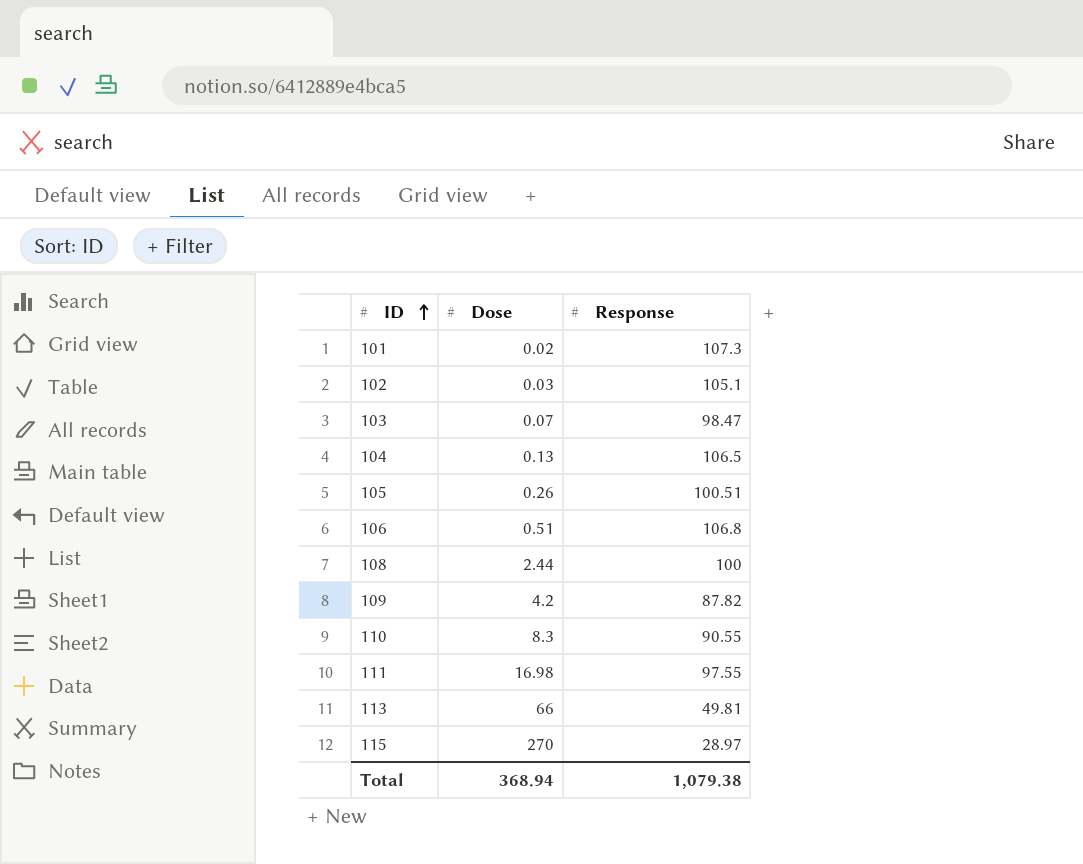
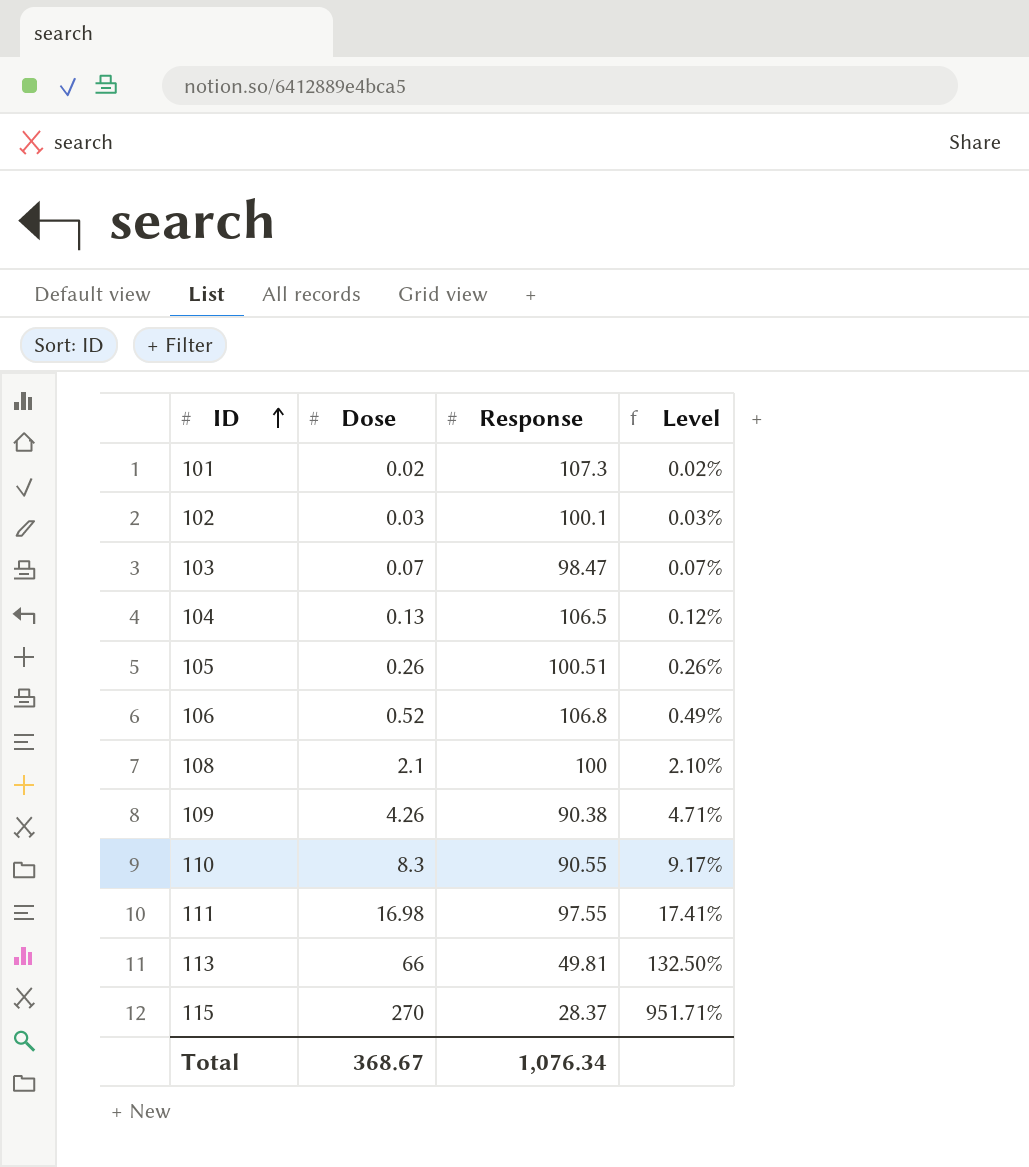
column Level | formula: none -> [Dose] / [Response]
102 | Response: 105.1 -> 100.1
106 | Dose: 0.51 -> 0.52
108 | Dose: 2.44 -> 2.1
109 | Dose: 4.2 -> 4.26
109 | Response: 87.82 -> 90.38
115 | Response: 28.97 -> 28.37
Total | Dose: 368.94 -> 368.67
Total | Response: 1,079.38 -> 1,076.34

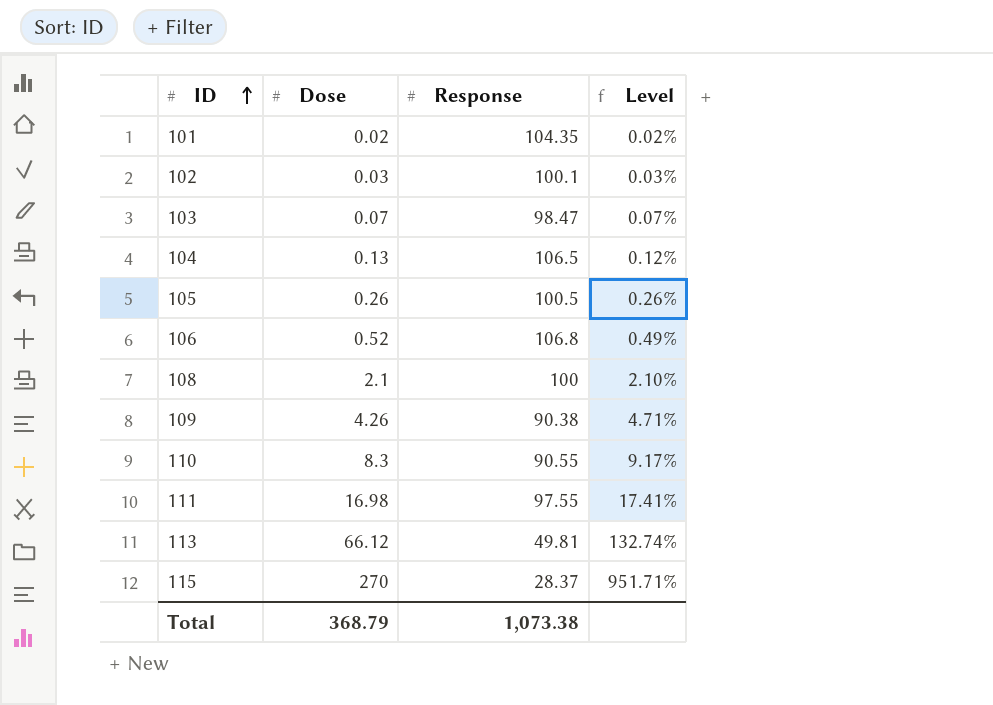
101 | Response: 107.3 -> 104.35
105 | Response: 100.51 -> 100.5
113 | Dose: 66 -> 66.12
113 | Level: 132.50% -> 132.74%
Total | Dose: 368.67 -> 368.79
Total | Response: 1,076.34 -> 1,073.38

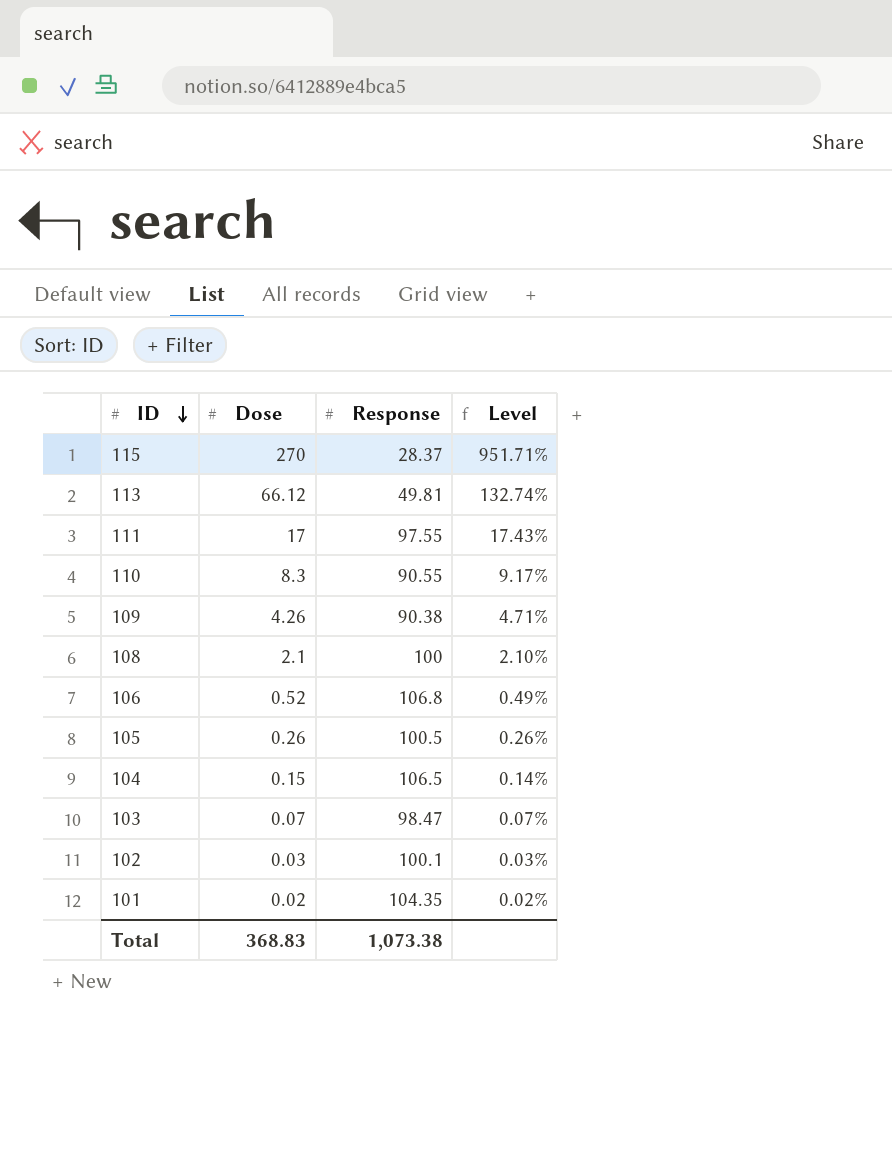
row order: ID ascending -> ID descending
111 | Dose: 16.98 -> 17
111 | Level: 17.41% -> 17.43%
104 | Dose: 0.13 -> 0.15
104 | Level: 0.12% -> 0.14%
Total | Dose: 368.79 -> 368.83

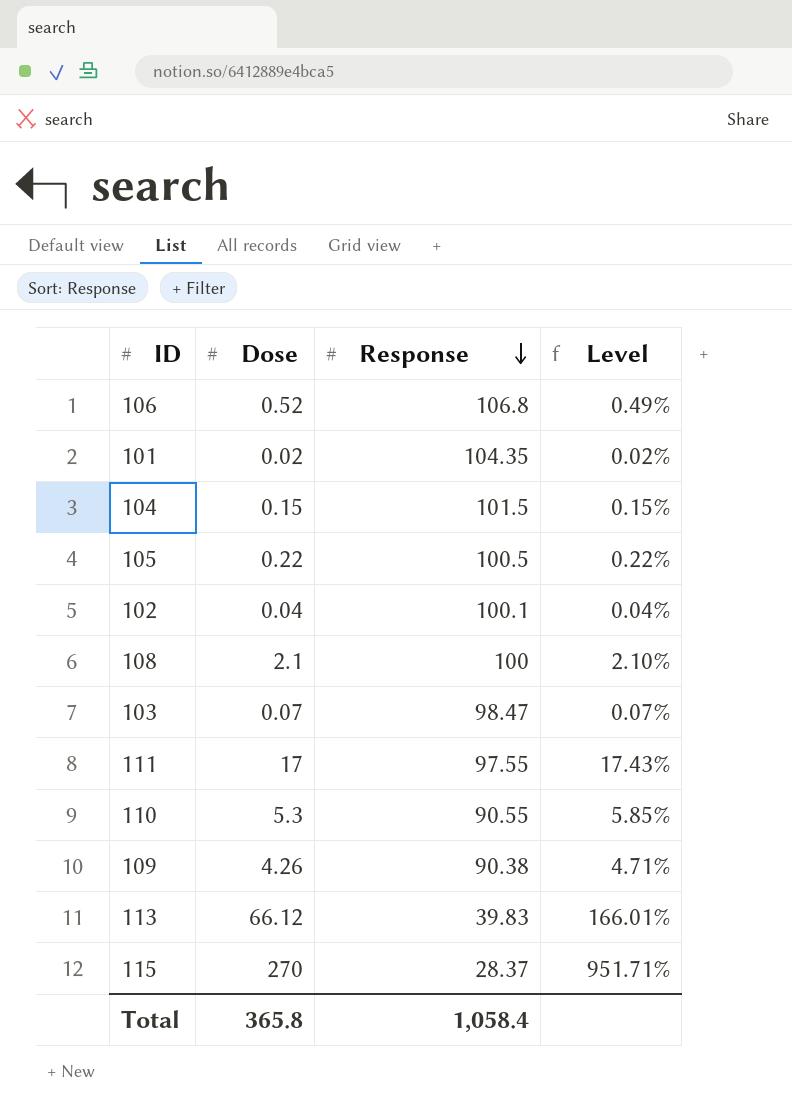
row order: ID descending -> Response descending
104 | Response: 106.5 -> 101.5
104 | Level: 0.14% -> 0.15%
105 | Dose: 0.26 -> 0.22
105 | Level: 0.26% -> 0.22%
102 | Dose: 0.03 -> 0.04
102 | Level: 0.03% -> 0.04%
110 | Dose: 8.3 -> 5.3
110 | Level: 9.17% -> 5.85%
113 | Response: 49.81 -> 39.83
113 | Level: 132.74% -> 166.01%
Total | Dose: 368.83 -> 365.8
Total | Response: 1,073.38 -> 1,058.4

